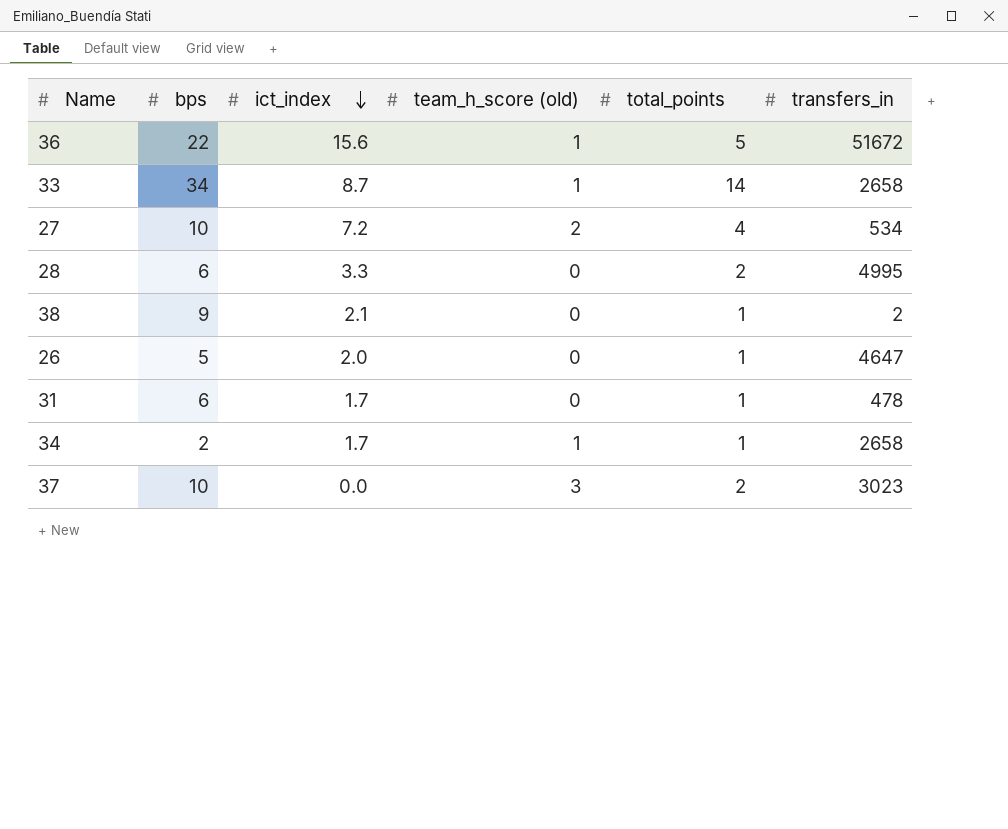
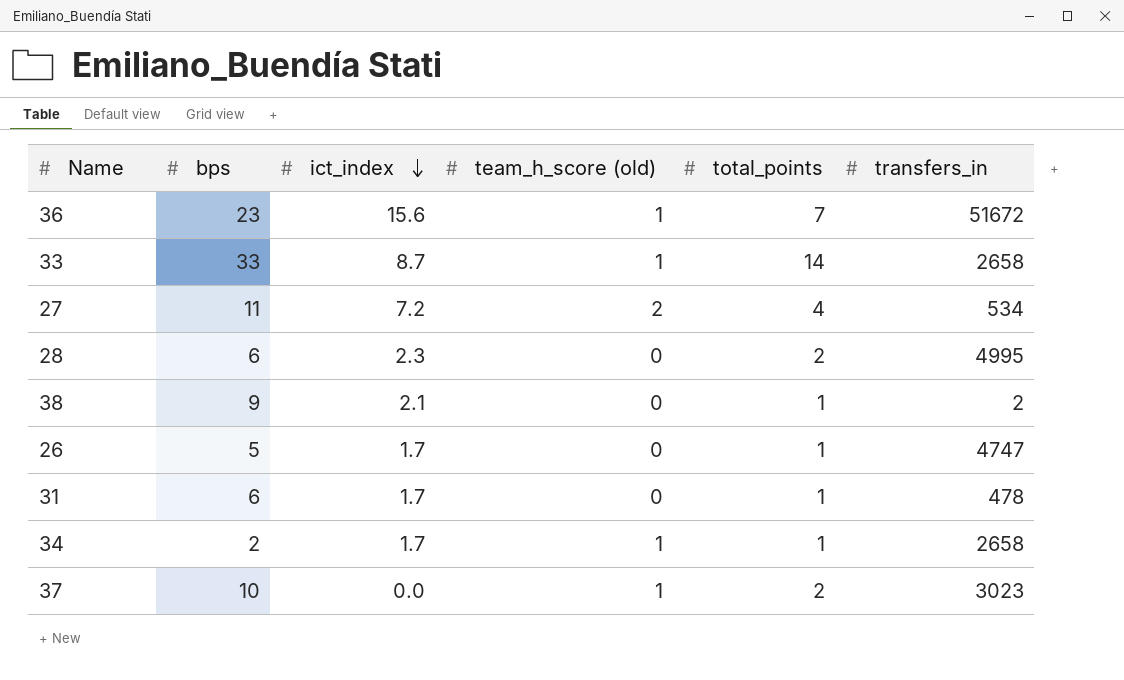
36 | bps: 22 -> 23
36 | total_points: 5 -> 7
33 | bps: 34 -> 33
27 | bps: 10 -> 11
28 | ict_index: 3.3 -> 2.3
26 | ict_index: 2.0 -> 1.7
26 | transfers_in: 4647 -> 4747
37 | team_h_score (old): 3 -> 1

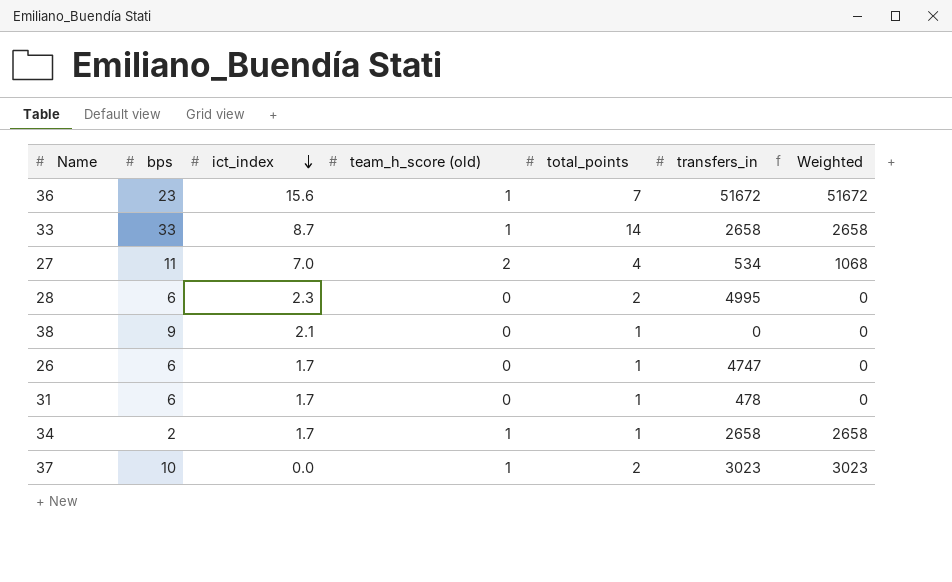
column Weighted | formula: none -> [team_h_score (old)] * [transfers_in]
27 | ict_index: 7.2 -> 7.0
38 | transfers_in: 2 -> 0
26 | bps: 5 -> 6

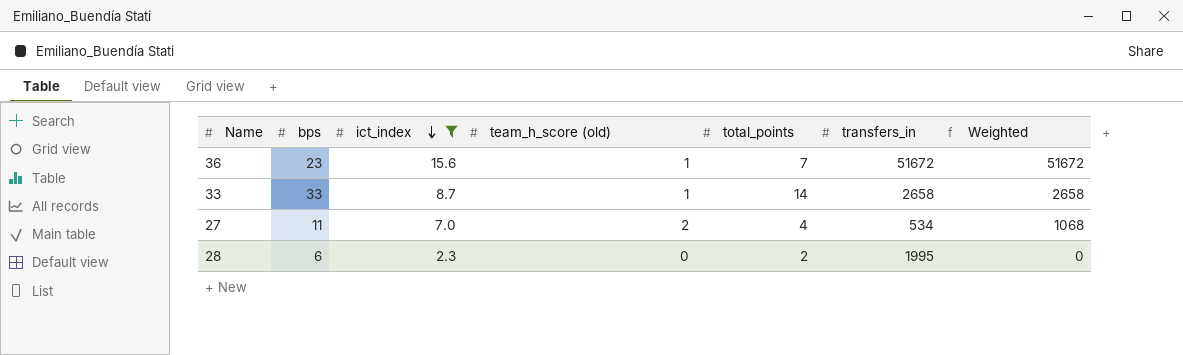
filter: none -> ict_index >= 2.3
28 | transfers_in: 4995 -> 1995

